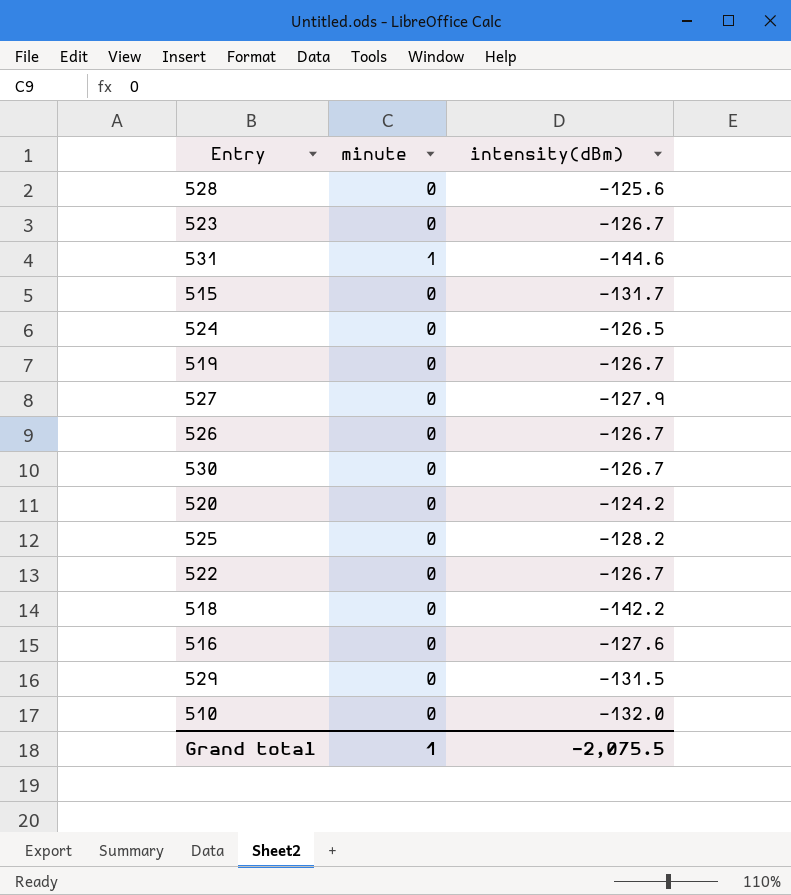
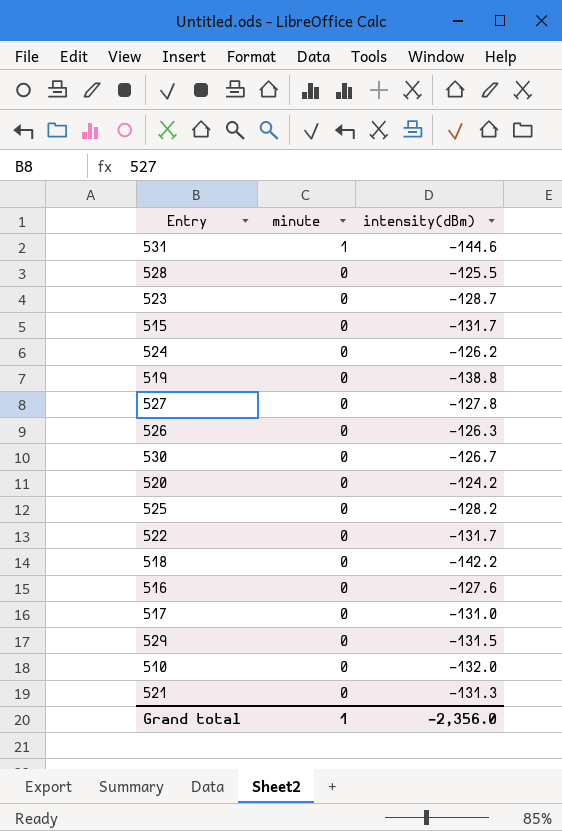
row order: none -> minute descending
528 | intensity(dBm): -125.6 -> -125.5
523 | intensity(dBm): -126.7 -> -128.7
524 | intensity(dBm): -126.5 -> -126.2
519 | intensity(dBm): -126.7 -> -138.8
527 | intensity(dBm): -127.9 -> -127.8
526 | intensity(dBm): -126.7 -> -126.3
522 | intensity(dBm): -126.7 -> -131.7
row 517: none -> 0 | -131.0
row 521: none -> 0 | -131.3
Grand total | intensity(dBm): -2,075.5 -> -2,356.0

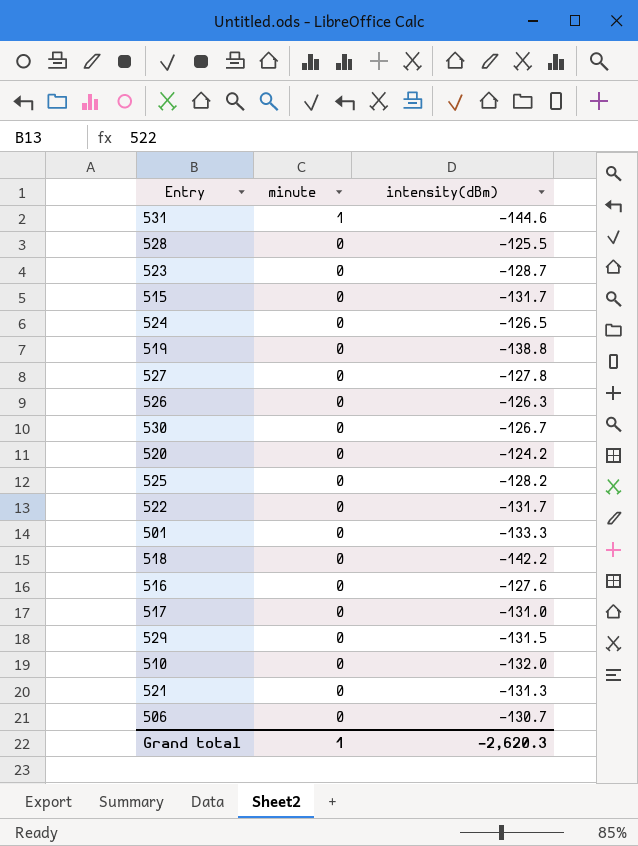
524 | intensity(dBm): -126.2 -> -126.5
row 501: none -> 0 | -133.3
row 506: none -> 0 | -130.7
Grand total | intensity(dBm): -2,356.0 -> -2,620.3

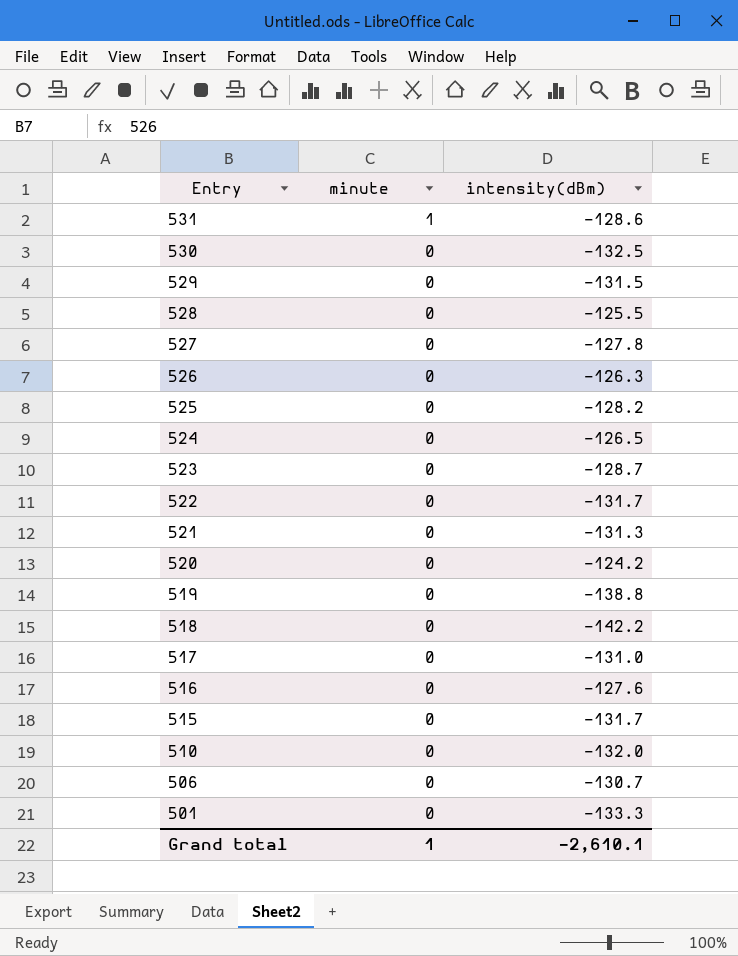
row order: minute descending -> Entry descending
531 | intensity(dBm): -144.6 -> -128.6
530 | intensity(dBm): -126.7 -> -132.5
Grand total | intensity(dBm): -2,620.3 -> -2,610.1

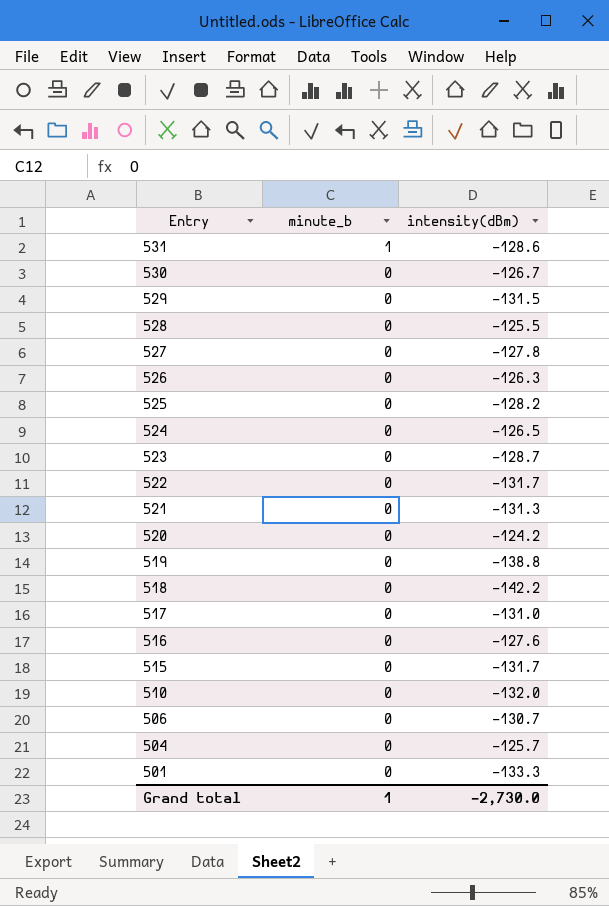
column name: minute -> minute_b
530 | intensity(dBm): -132.5 -> -126.7
row 504: none -> 0 | -125.7
Grand total | intensity(dBm): -2,610.1 -> -2,730.0

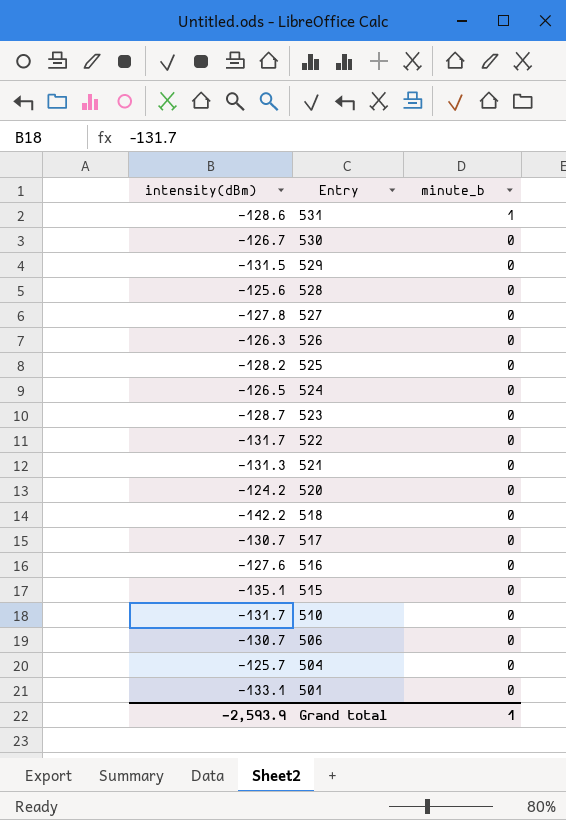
column intensity(dBm) | position: 3 -> 1
row 519: 0 | -138.8 -> none
528 | intensity(dBm): -125.5 -> -125.6
517 | intensity(dBm): -131.0 -> -130.7
515 | intensity(dBm): -131.7 -> -135.1
510 | intensity(dBm): -132.0 -> -131.7
501 | intensity(dBm): -133.3 -> -133.1
Grand total | intensity(dBm): -2,730.0 -> -2,593.9

